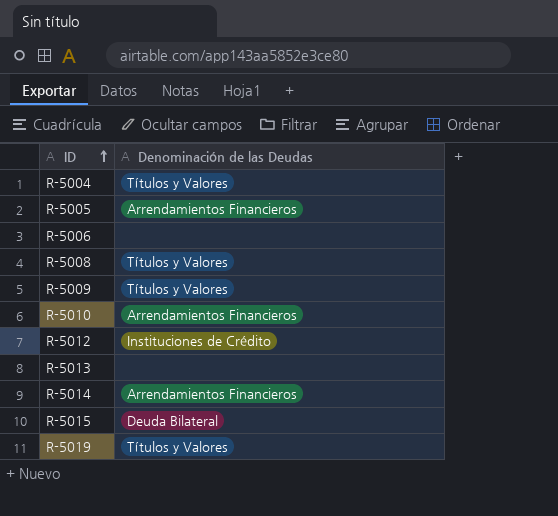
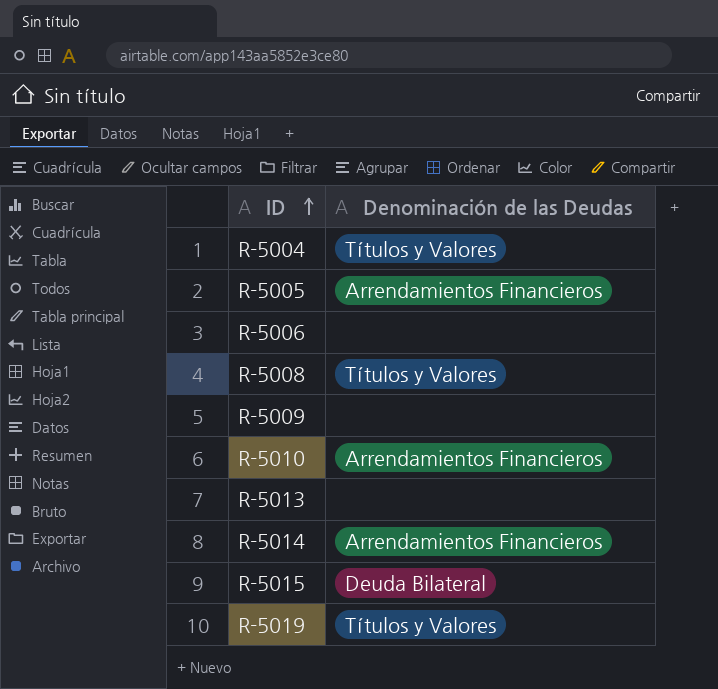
row R-5012: Instituciones de Crédito -> none
R-5009 | Denominación de las Deudas: Títulos y Valores -> none

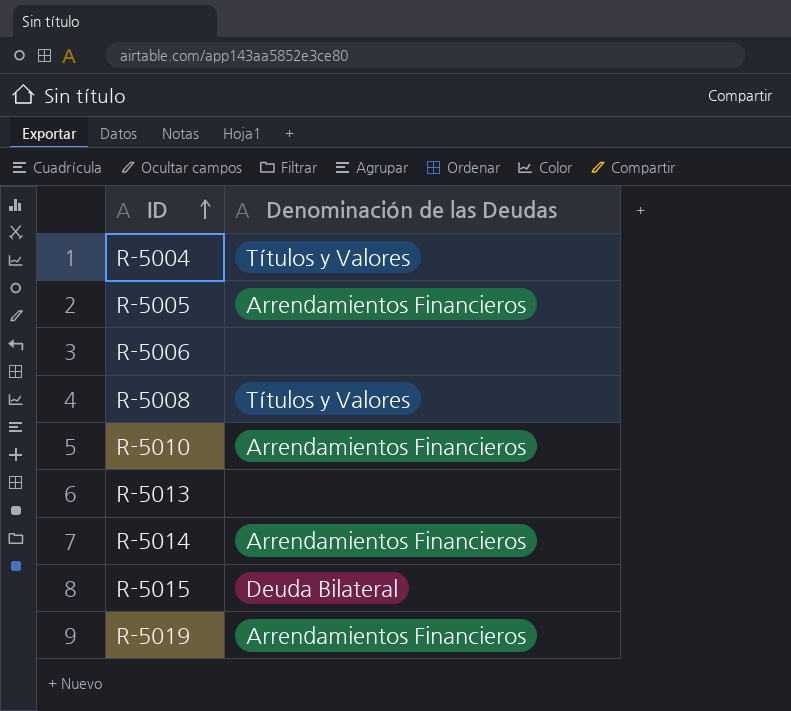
row R-5009: none -> none
R-5019 | Denominación de las Deudas: Títulos y Valores -> Arrendamientos Financieros

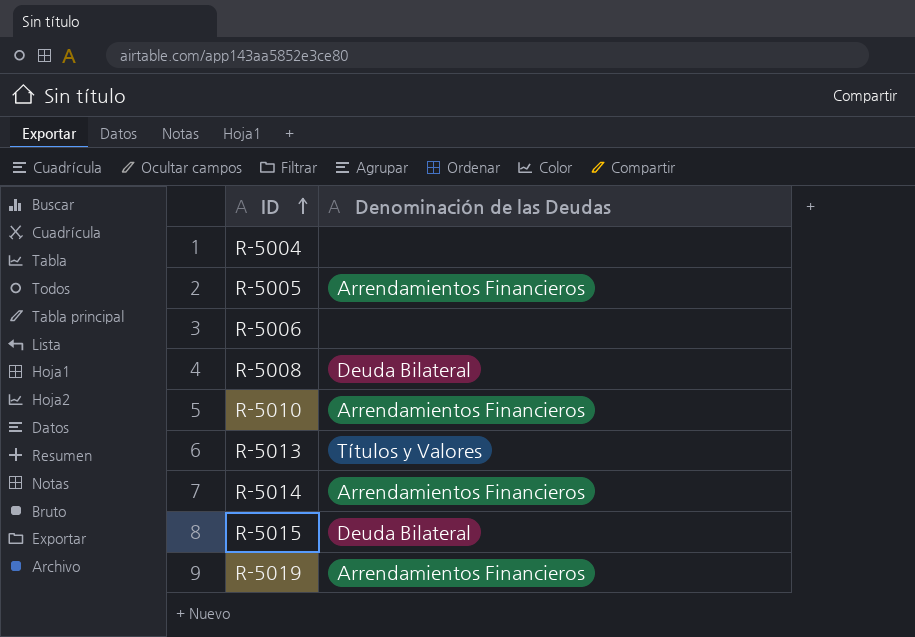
R-5004 | Denominación de las Deudas: Títulos y Valores -> none
R-5008 | Denominación de las Deudas: Títulos y Valores -> Deuda Bilateral
R-5013 | Denominación de las Deudas: none -> Títulos y Valores

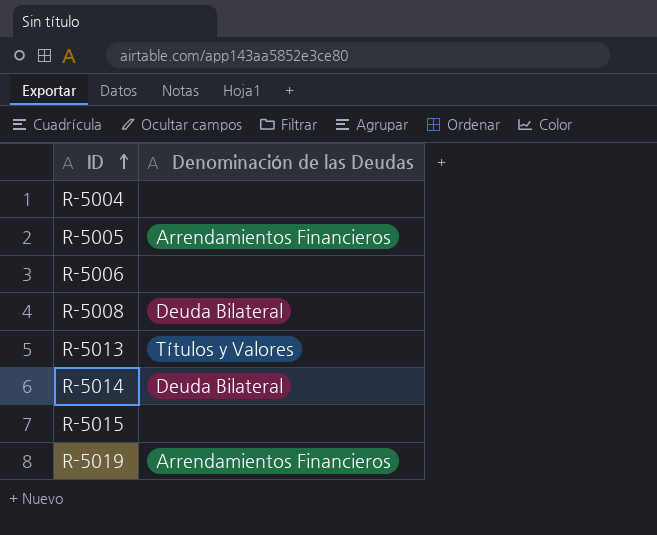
row R-5010: Arrendamientos Financieros -> none
R-5014 | Denominación de las Deudas: Arrendamientos Financieros -> Deuda Bilateral
R-5015 | Denominación de las Deudas: Deuda Bilateral -> none

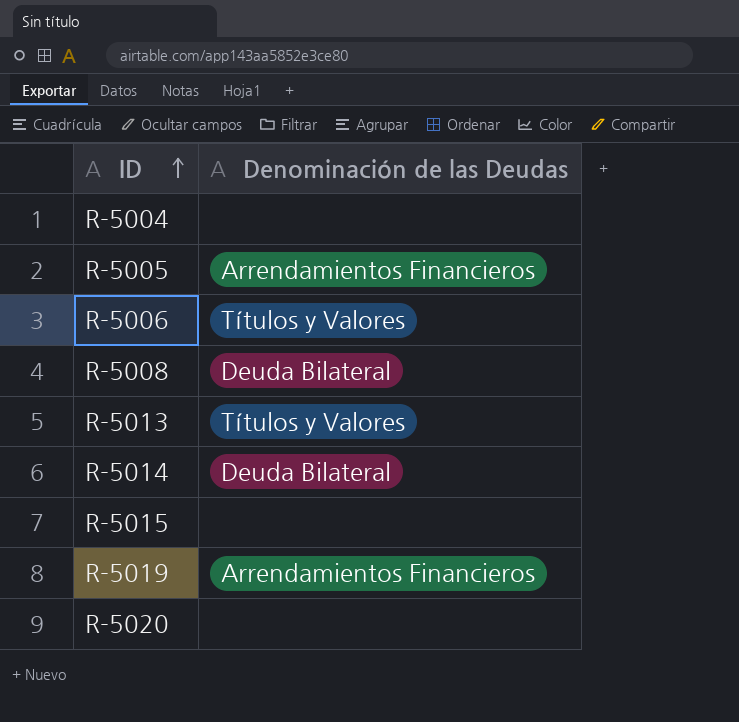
R-5006 | Denominación de las Deudas: none -> Títulos y Valores
row R-5020: none -> none

